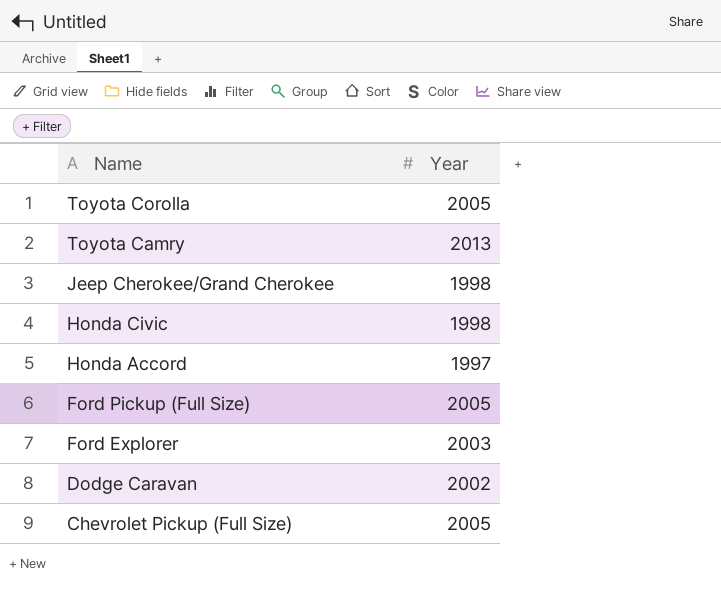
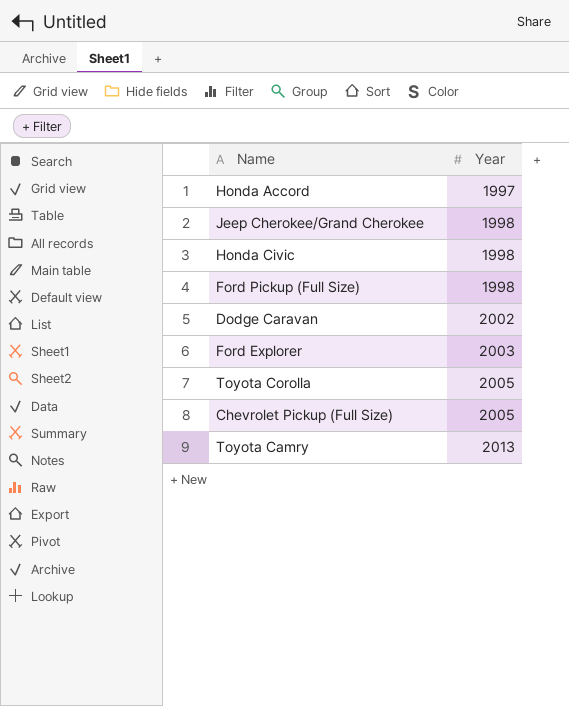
row order: Name descending -> Year ascending
Ford Pickup (Full Size) | Year: 2005 -> 1998

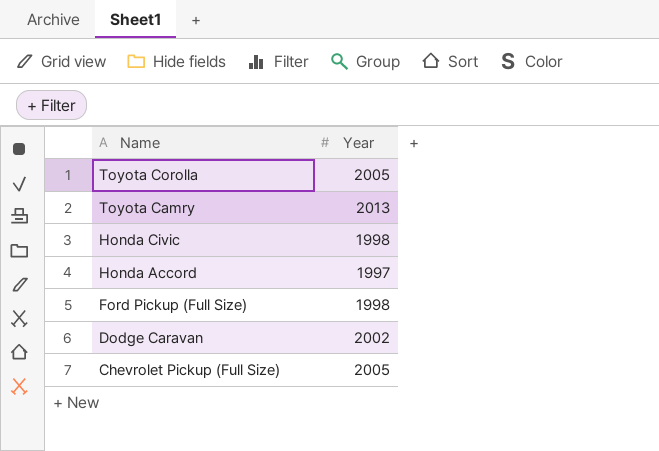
row order: Year ascending -> Name descending
row Jeep Cherokee/Grand Cherokee: 1998 -> none
row Ford Explorer: 2003 -> none

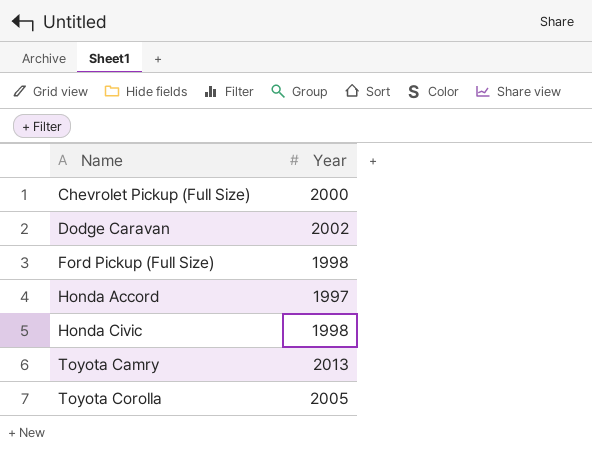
row order: Name descending -> Name ascending
Chevrolet Pickup (Full Size) | Year: 2005 -> 2000

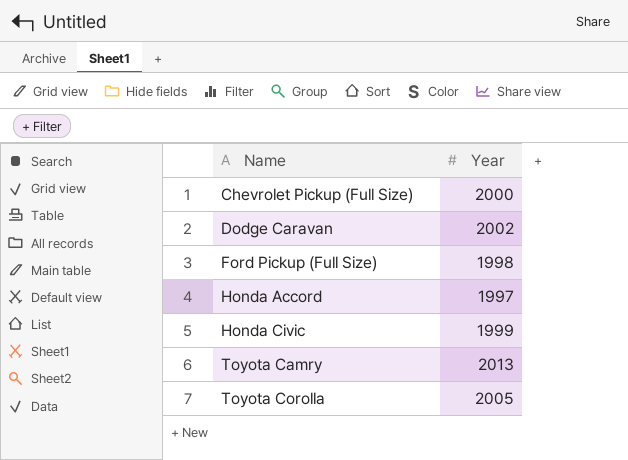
Honda Civic | Year: 1998 -> 1999

